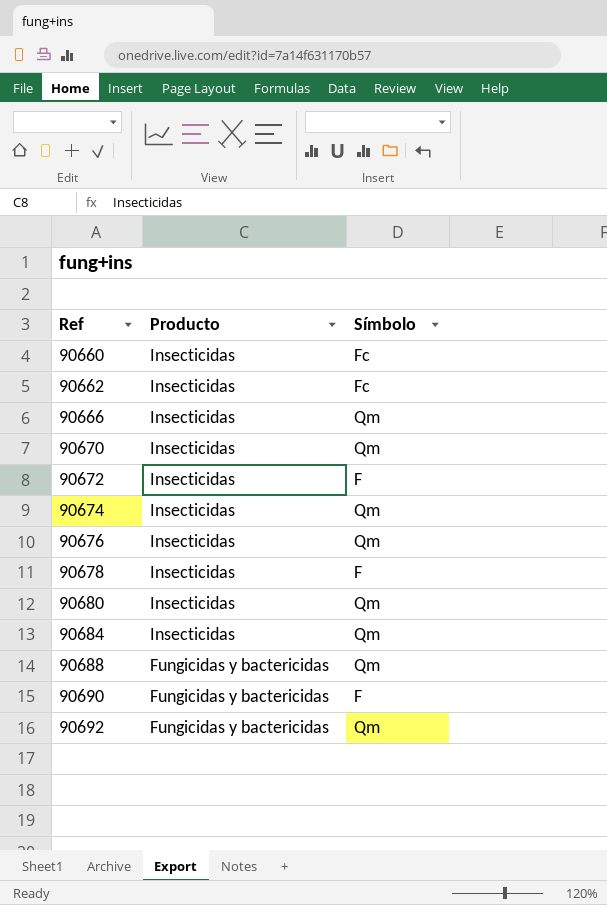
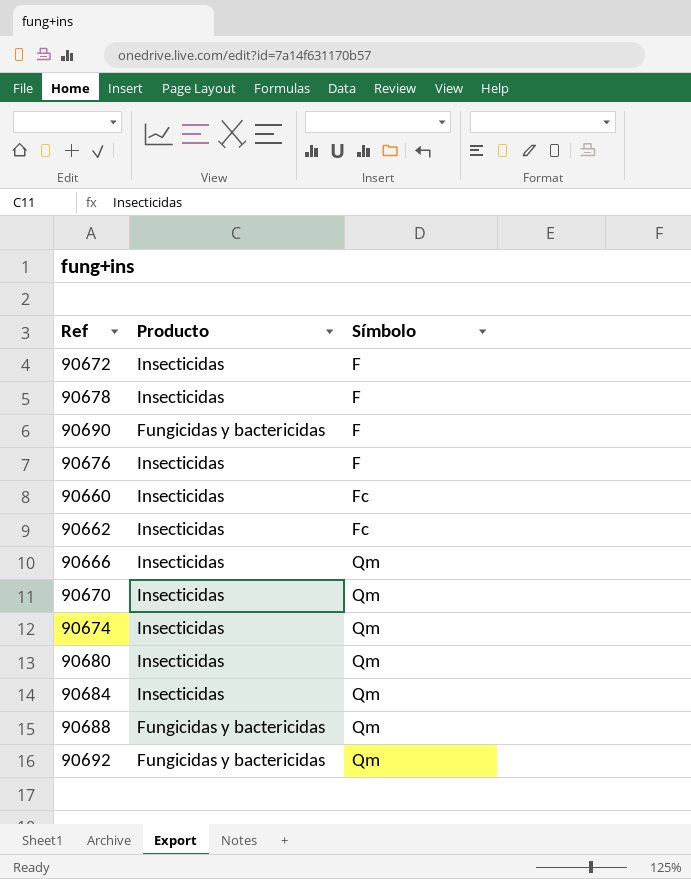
row order: Ref ascending -> Símbolo ascending
90676 | Símbolo: Qm -> F

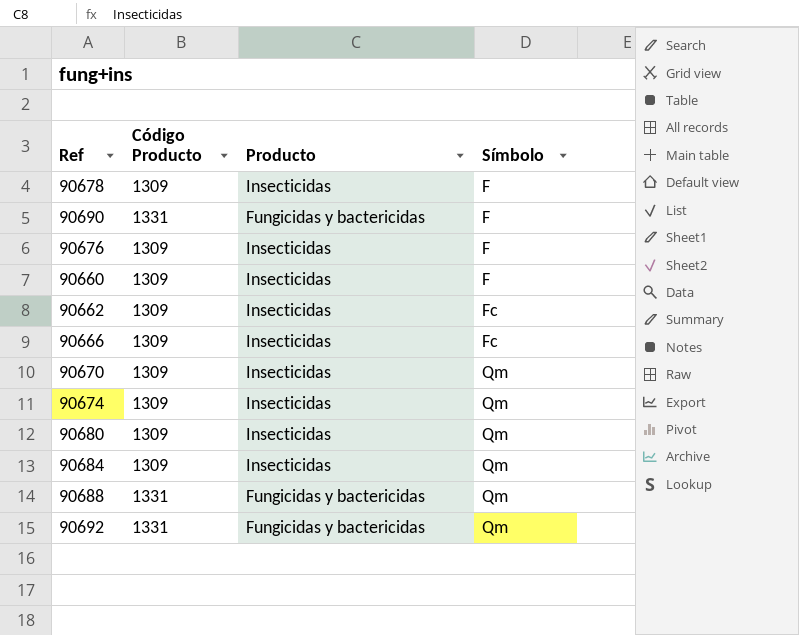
column Código Producto | position: none -> 2
row 90672: Insecticidas | F -> none
90660 | Símbolo: Fc -> F
90666 | Símbolo: Qm -> Fc

